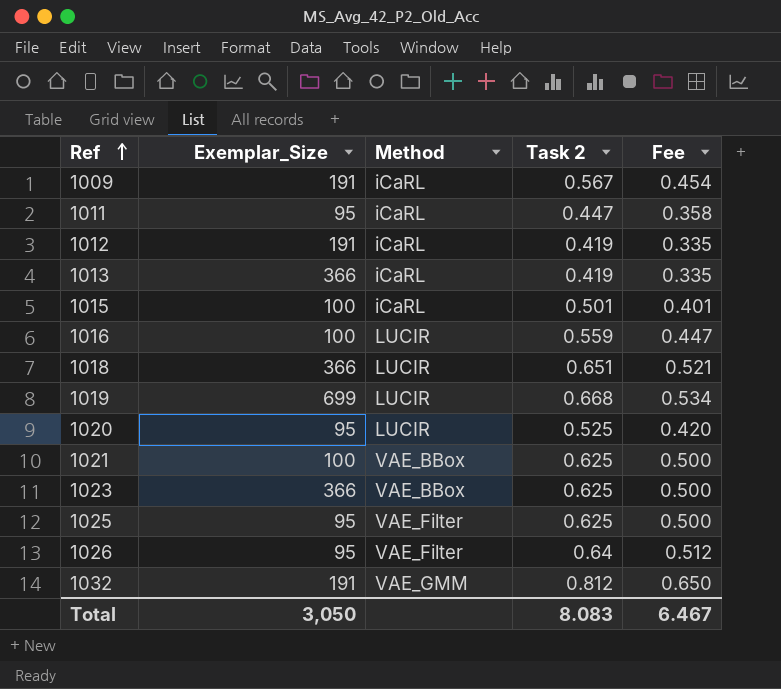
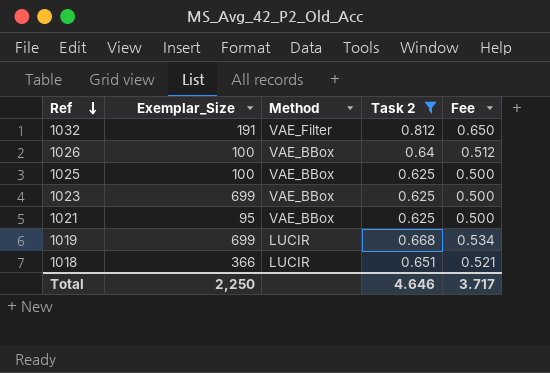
filter: none -> Task 2 >= 0.625
row order: Ref ascending -> Ref descending
1032 | Method: VAE_GMM -> VAE_Filter
1026 | Exemplar_Size: 95 -> 100
1026 | Method: VAE_Filter -> VAE_BBox
1025 | Exemplar_Size: 95 -> 100
1025 | Method: VAE_Filter -> VAE_BBox
1023 | Exemplar_Size: 366 -> 699
1021 | Exemplar_Size: 100 -> 95
Total | Exemplar_Size: 3,050 -> 2,250
Total | Task 2: 8.083 -> 4.646
Total | Fee: 6.467 -> 3.717

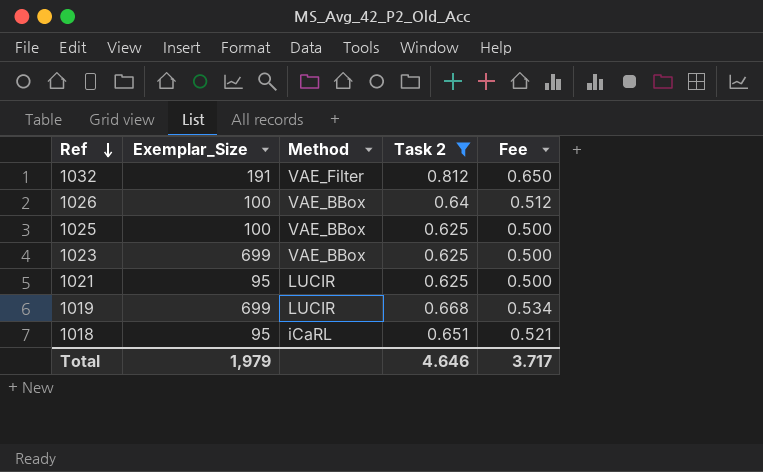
1021 | Method: VAE_BBox -> LUCIR
1018 | Exemplar_Size: 366 -> 95
1018 | Method: LUCIR -> iCaRL
Total | Exemplar_Size: 2,250 -> 1,979

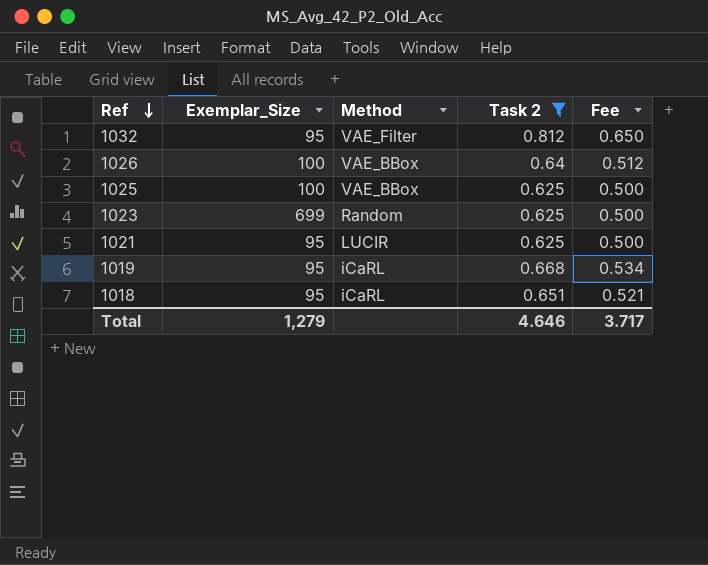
1032 | Exemplar_Size: 191 -> 95
1023 | Method: VAE_BBox -> Random
1019 | Exemplar_Size: 699 -> 95
1019 | Method: LUCIR -> iCaRL
Total | Exemplar_Size: 1,979 -> 1,279

